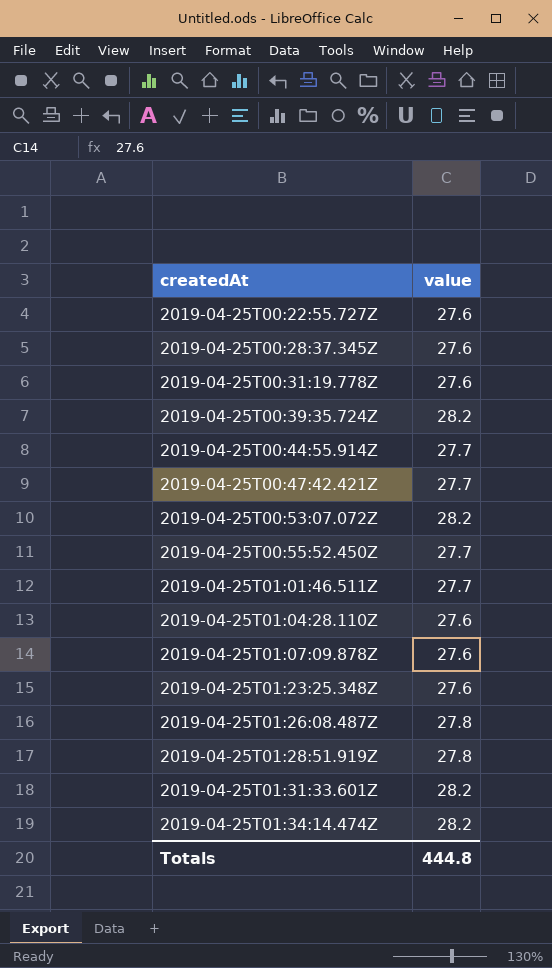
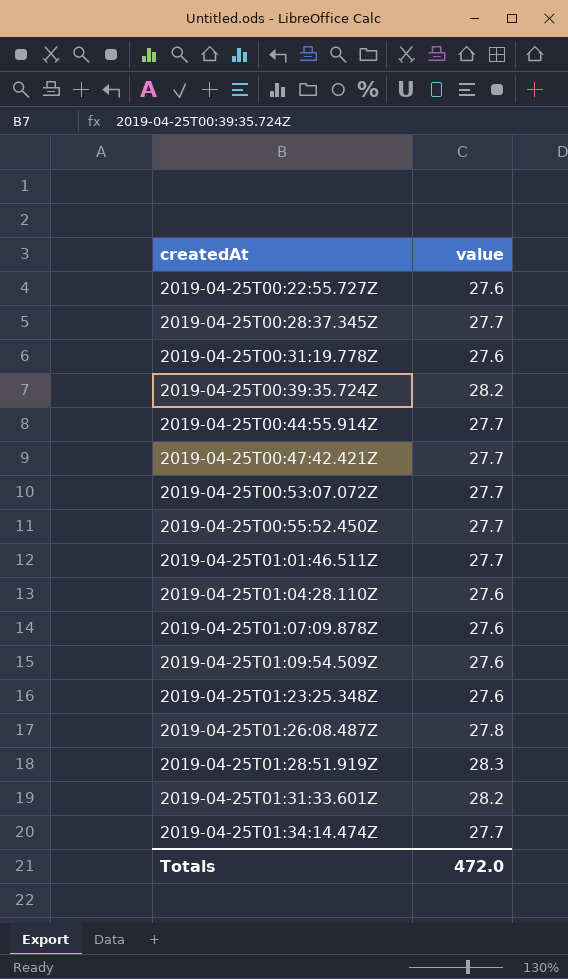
2019-04-25T00:28:37.345Z | value: 27.6 -> 27.7
2019-04-25T00:53:07.072Z | value: 28.2 -> 27.7
row 2019-04-25T01:09:54.509Z: none -> 27.6
2019-04-25T01:28:51.919Z | value: 27.8 -> 28.3
2019-04-25T01:34:14.474Z | value: 28.2 -> 27.7
Totals | value: 444.8 -> 472.0

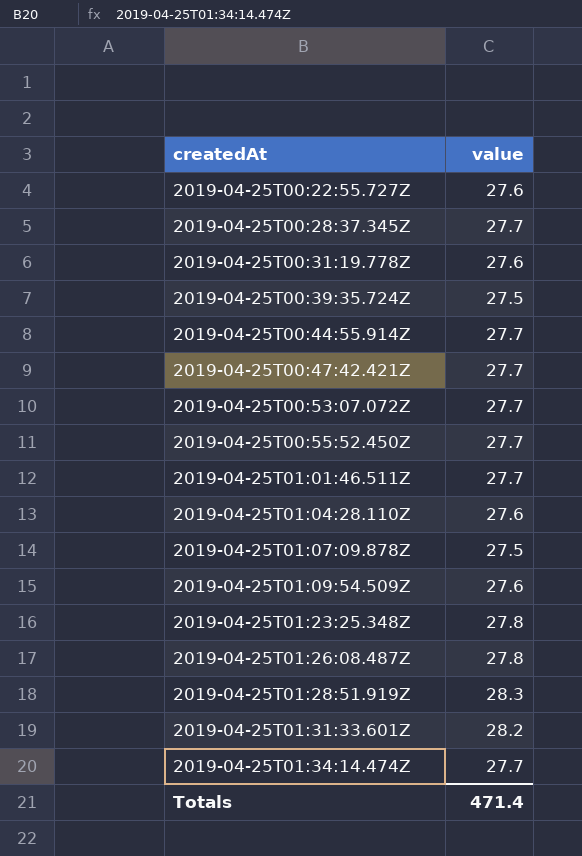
2019-04-25T00:39:35.724Z | value: 28.2 -> 27.5
2019-04-25T01:07:09.878Z | value: 27.6 -> 27.5
2019-04-25T01:23:25.348Z | value: 27.6 -> 27.8
Totals | value: 472.0 -> 471.4

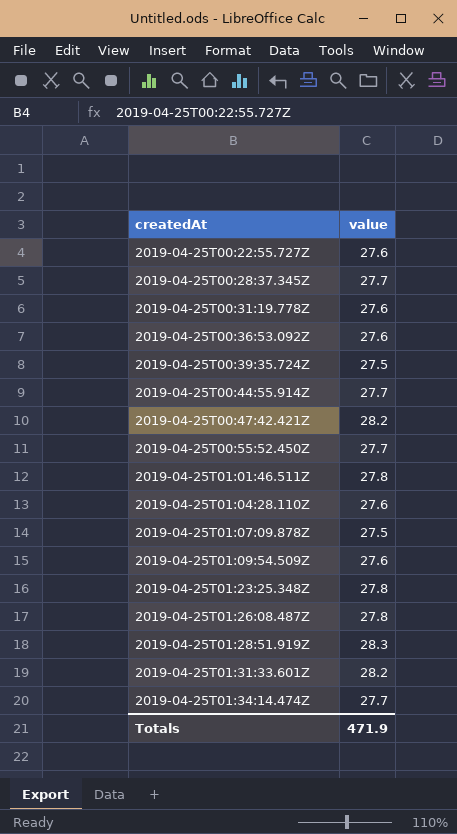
row 2019-04-25T00:53:07.072Z: 27.7 -> none
row 2019-04-25T00:36:53.092Z: none -> 27.6
2019-04-25T00:47:42.421Z | value: 27.7 -> 28.2
2019-04-25T01:01:46.511Z | value: 27.7 -> 27.8
Totals | value: 471.4 -> 471.9

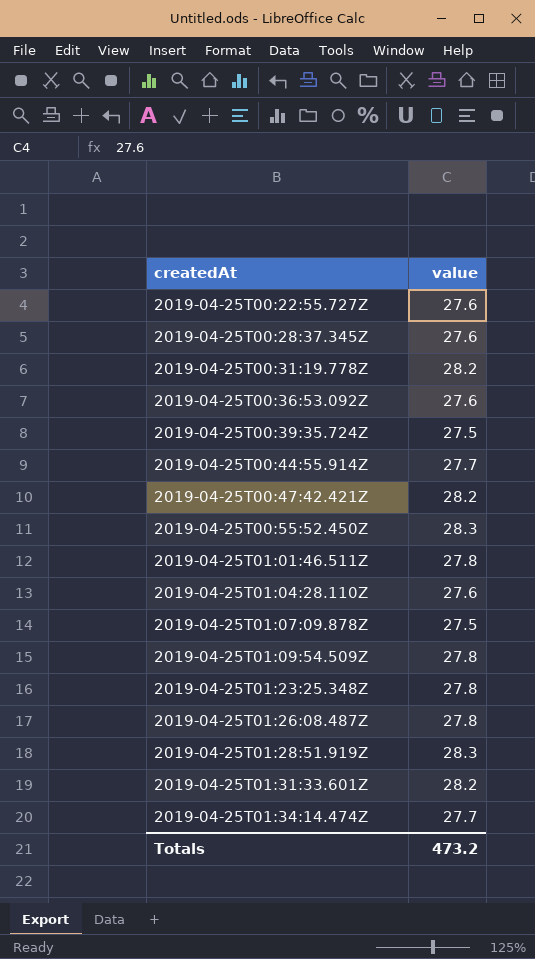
2019-04-25T00:28:37.345Z | value: 27.7 -> 27.6
2019-04-25T00:31:19.778Z | value: 27.6 -> 28.2
2019-04-25T00:55:52.450Z | value: 27.7 -> 28.3
2019-04-25T01:09:54.509Z | value: 27.6 -> 27.8
Totals | value: 471.9 -> 473.2

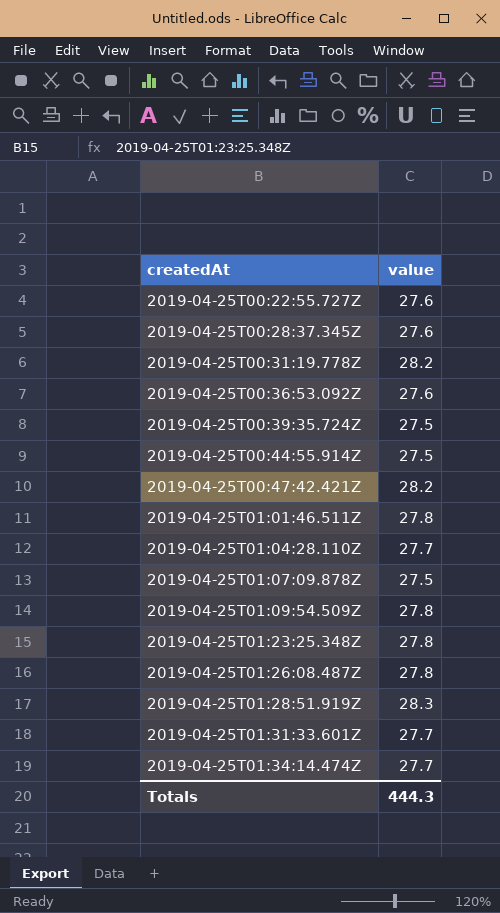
row 2019-04-25T00:55:52.450Z: 28.3 -> none
2019-04-25T00:44:55.914Z | value: 27.7 -> 27.5
2019-04-25T01:04:28.110Z | value: 27.6 -> 27.7
2019-04-25T01:31:33.601Z | value: 28.2 -> 27.7
Totals | value: 473.2 -> 444.3

